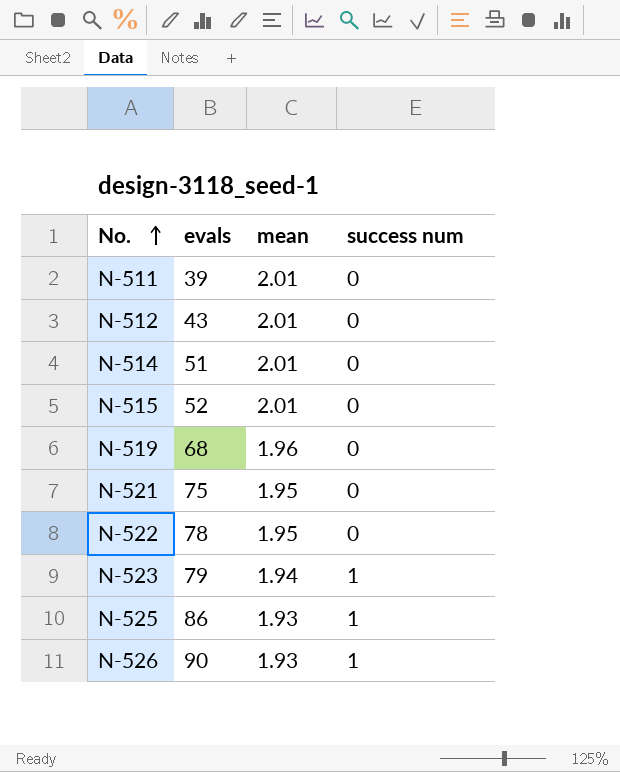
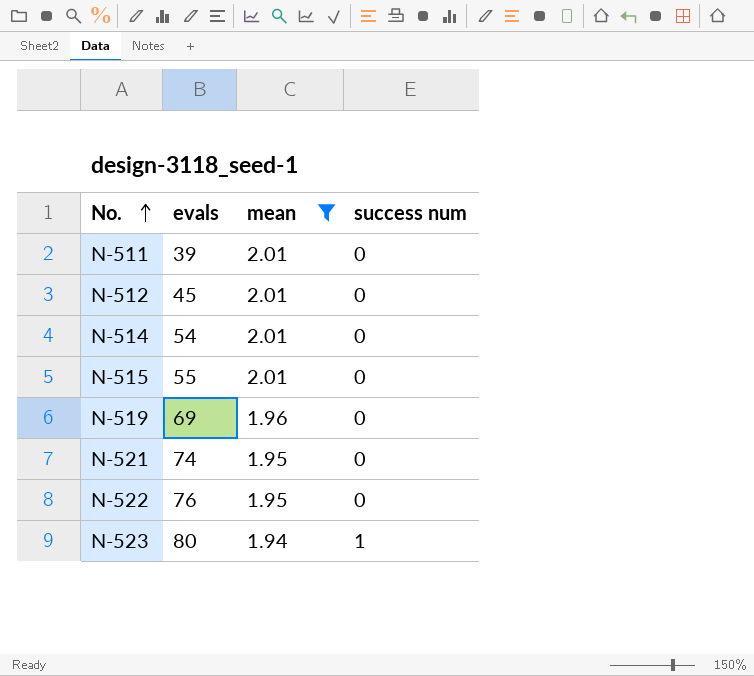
filter: none -> mean != 1.93
N-512 | evals: 43 -> 45
N-514 | evals: 51 -> 54
N-515 | evals: 52 -> 55
N-519 | evals: 68 -> 69
N-521 | evals: 75 -> 74
N-522 | evals: 78 -> 76
N-523 | evals: 79 -> 80

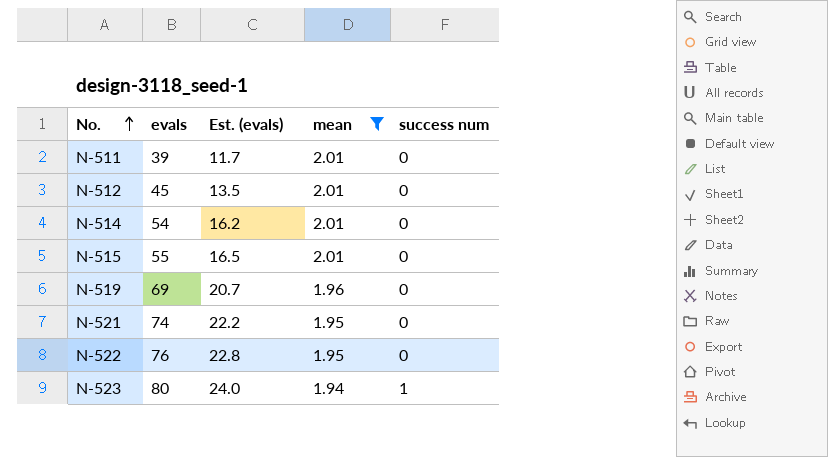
column Est. (evals) | formula: none -> [evals] * 0.3

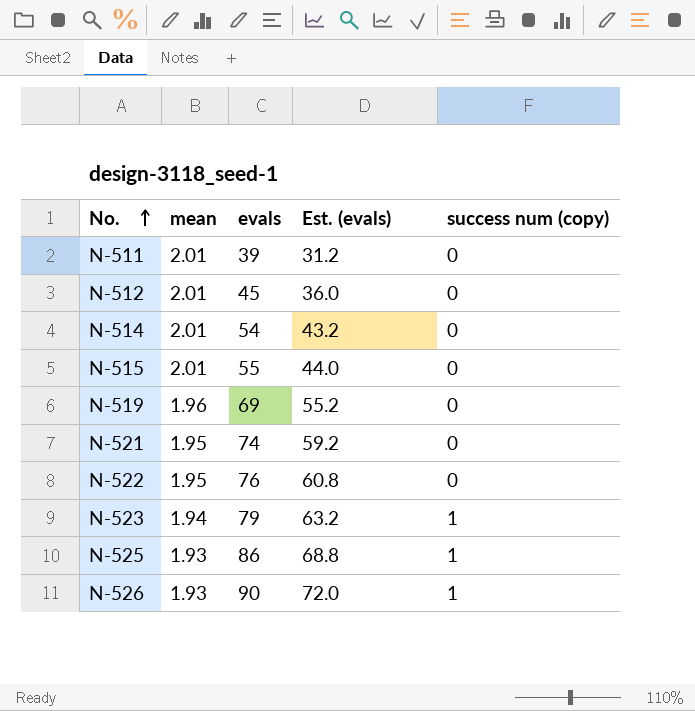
filter: mean != 1.93 -> none
column mean | position: 4 -> 2
column Est. (evals) | formula: [evals] * 0.3 -> [evals] * 0.8
column name: success num -> success num (copy)
N-523 | evals: 80 -> 79

